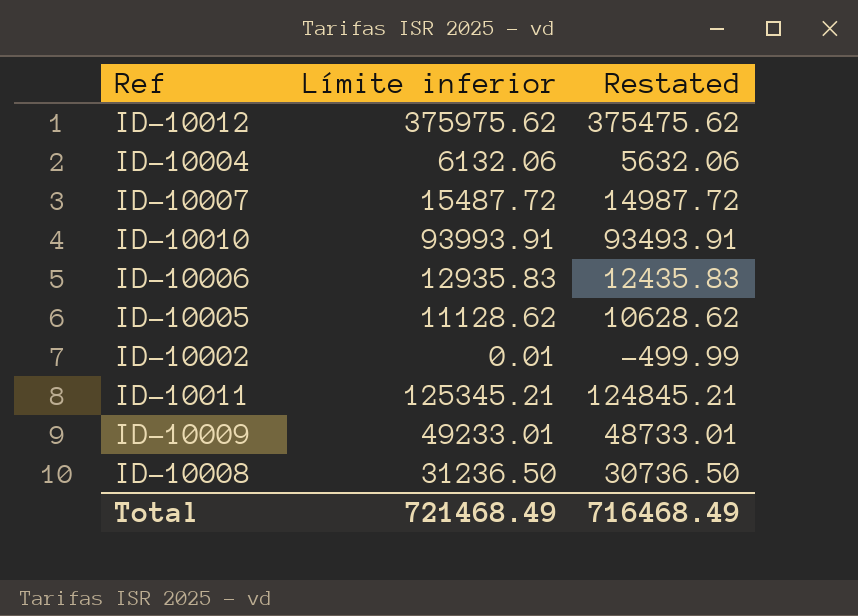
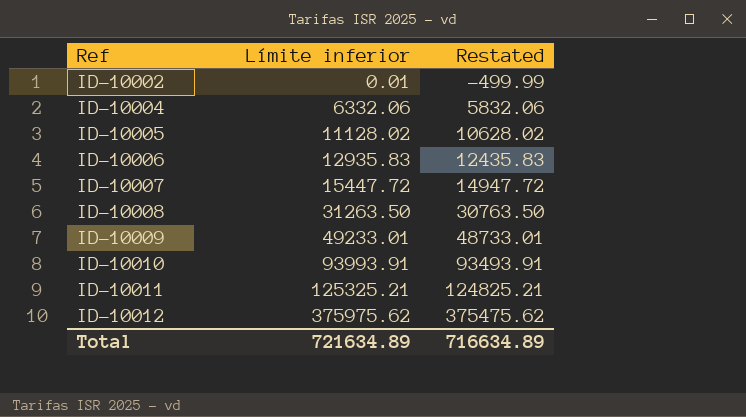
row order: none -> Ref ascending
ID-10004 | Límite inferior: 6132.06 -> 6332.06
ID-10004 | Restated: 5632.06 -> 5832.06
ID-10005 | Límite inferior: 11128.62 -> 11128.02
ID-10005 | Restated: 10628.62 -> 10628.02
ID-10007 | Límite inferior: 15487.72 -> 15447.72
ID-10007 | Restated: 14987.72 -> 14947.72
ID-10008 | Límite inferior: 31236.50 -> 31263.50
ID-10008 | Restated: 30736.50 -> 30763.50
ID-10011 | Límite inferior: 125345.21 -> 125325.21
ID-10011 | Restated: 124845.21 -> 124825.21
Total | Límite inferior: 721468.49 -> 721634.89
Total | Restated: 716468.49 -> 716634.89

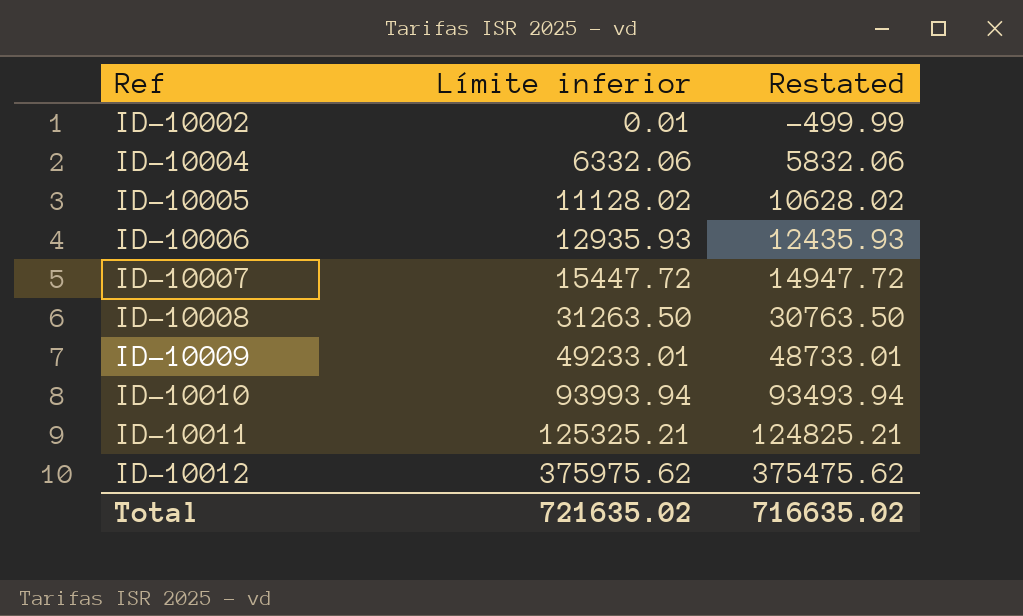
ID-10006 | Límite inferior: 12935.83 -> 12935.93
ID-10006 | Restated: 12435.83 -> 12435.93
ID-10010 | Límite inferior: 93993.91 -> 93993.94
ID-10010 | Restated: 93493.91 -> 93493.94
Total | Límite inferior: 721634.89 -> 721635.02
Total | Restated: 716634.89 -> 716635.02

